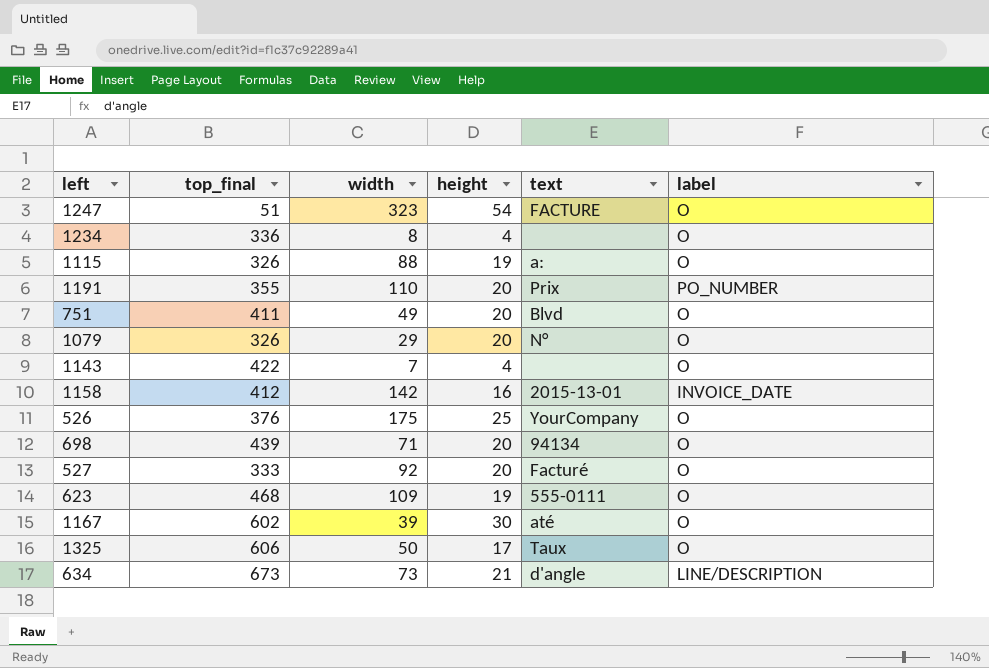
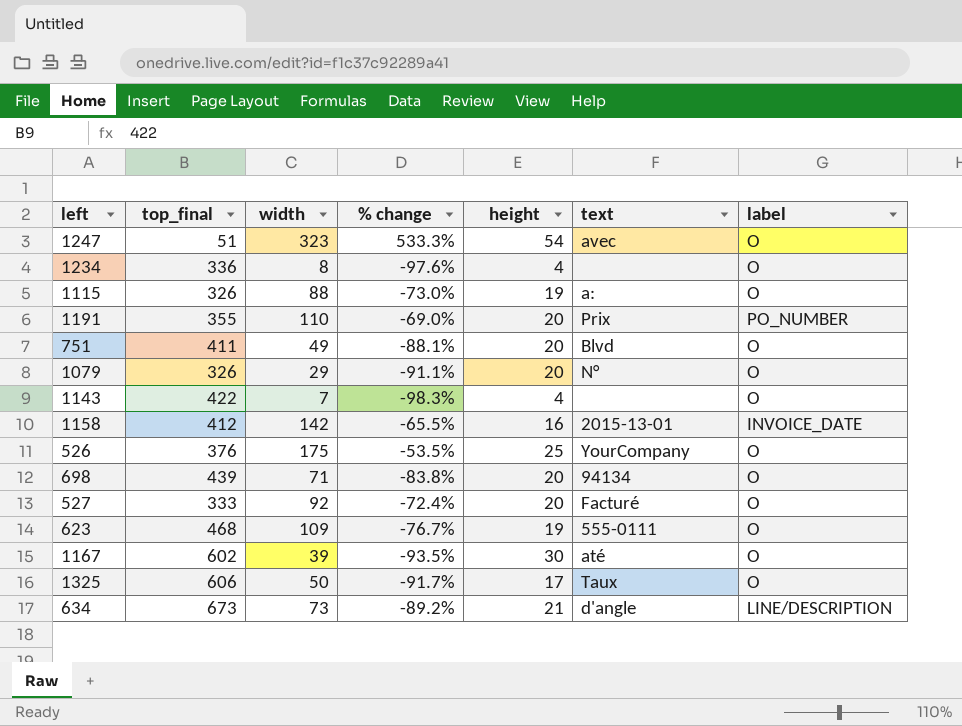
column % change | formula: none -> ([width] - [top_final]) / [top_final]
1247 | text: FACTURE -> avec

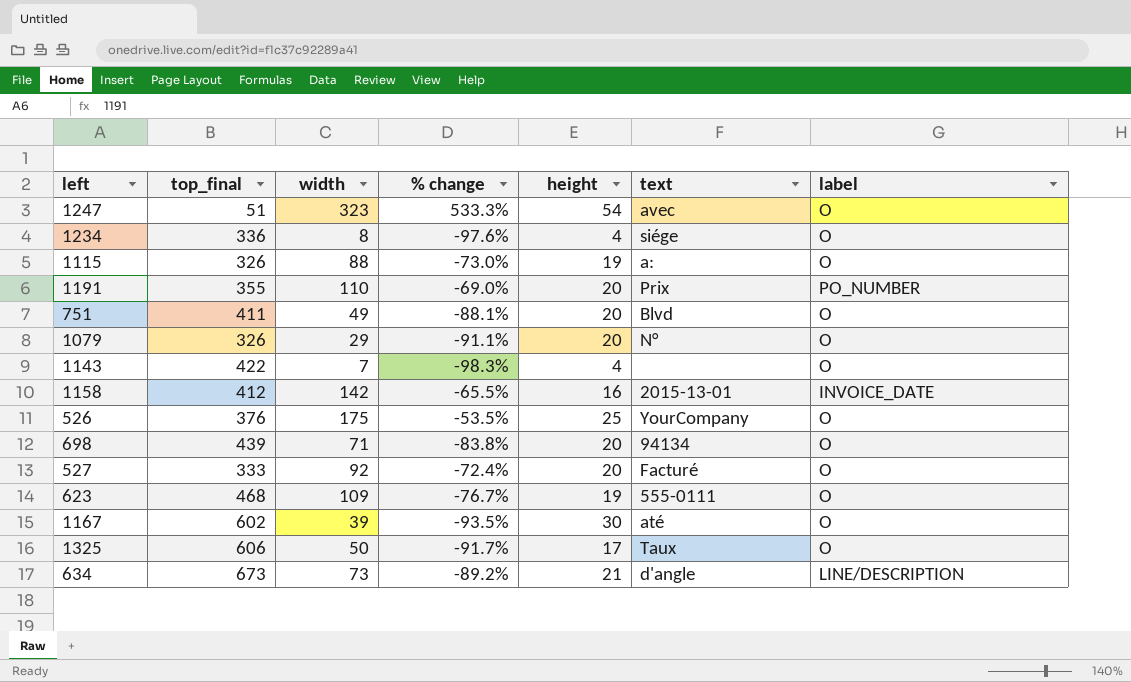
1234 | text: none -> siége

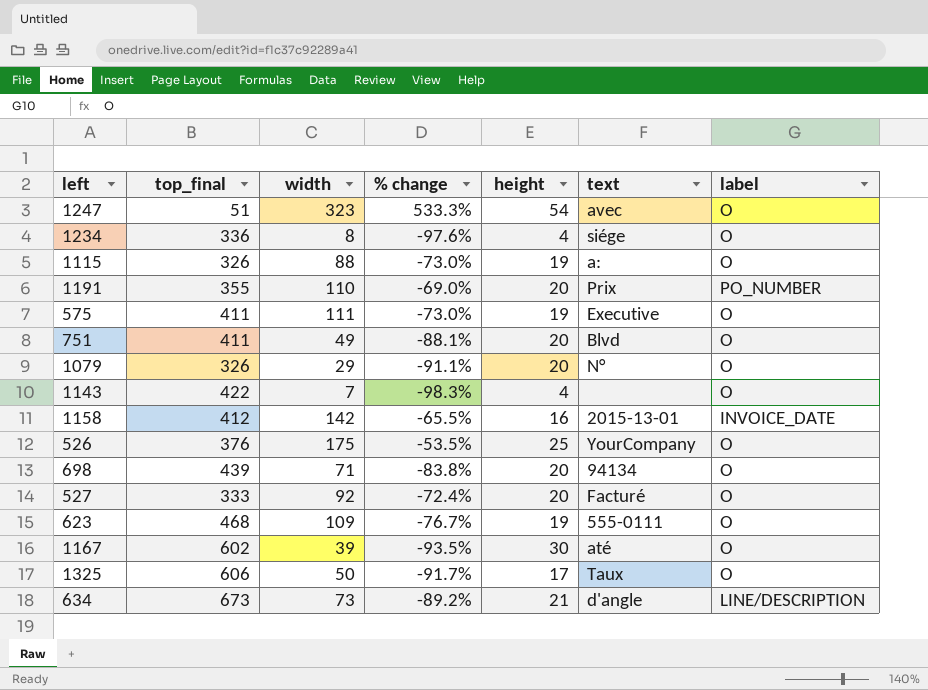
row 575: none -> 411 | 111 | -73.0% | 19 | Executive | O

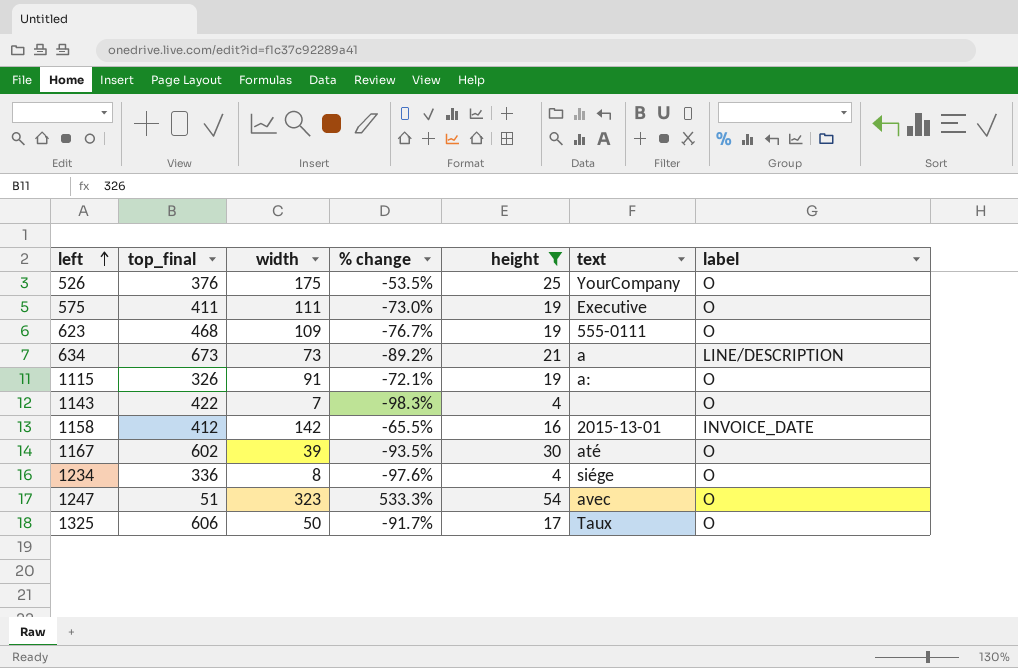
filter: none -> height != 20
row order: none -> left ascending
634 | text: d'angle -> a
1115 | width: 88 -> 91
1115 | % change: -73.0% -> -72.1%

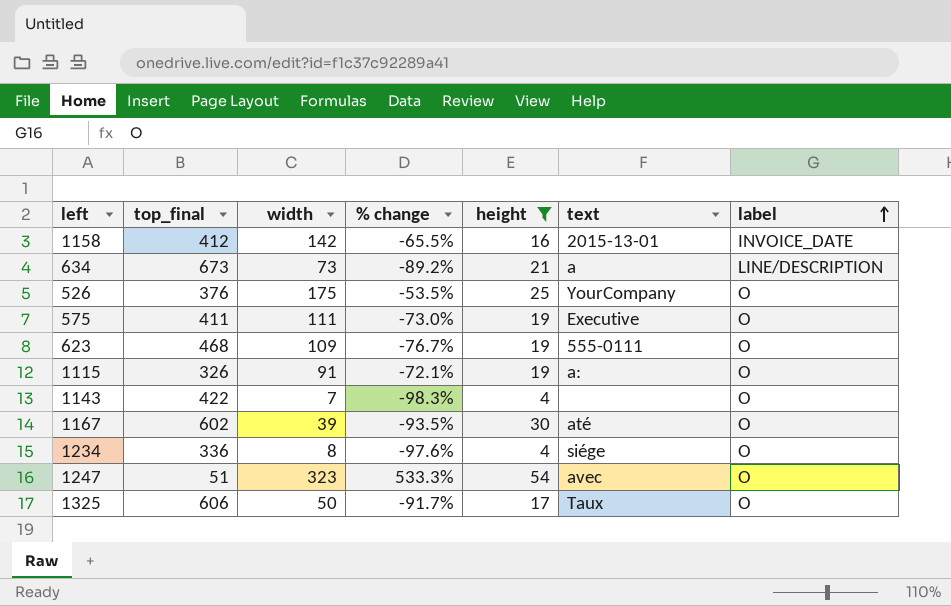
row order: left ascending -> label ascending

